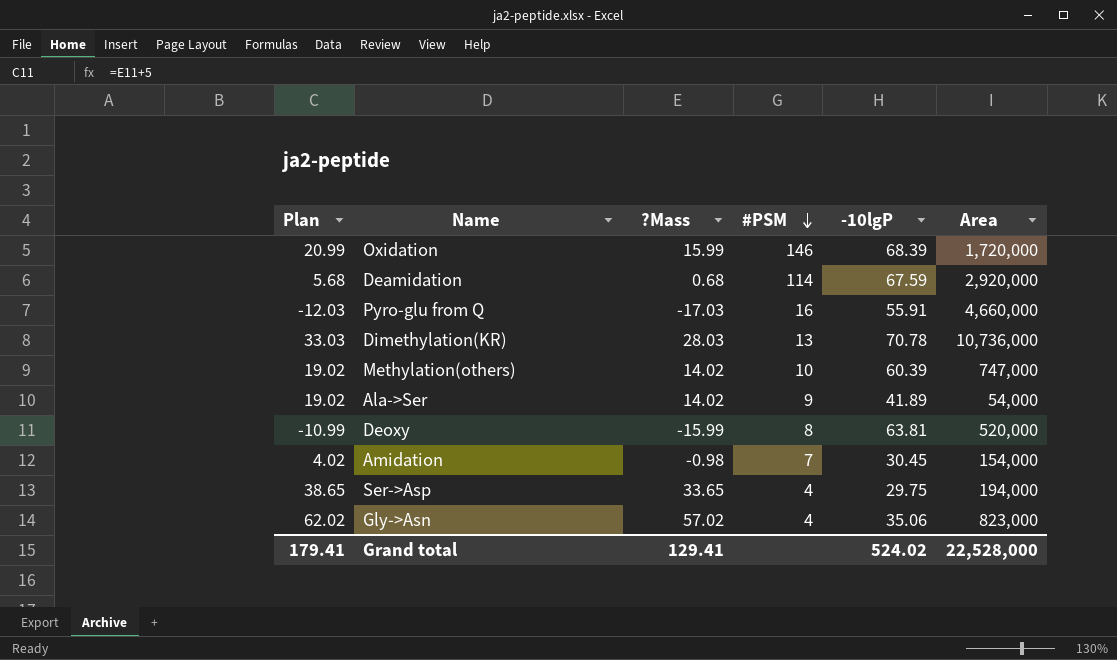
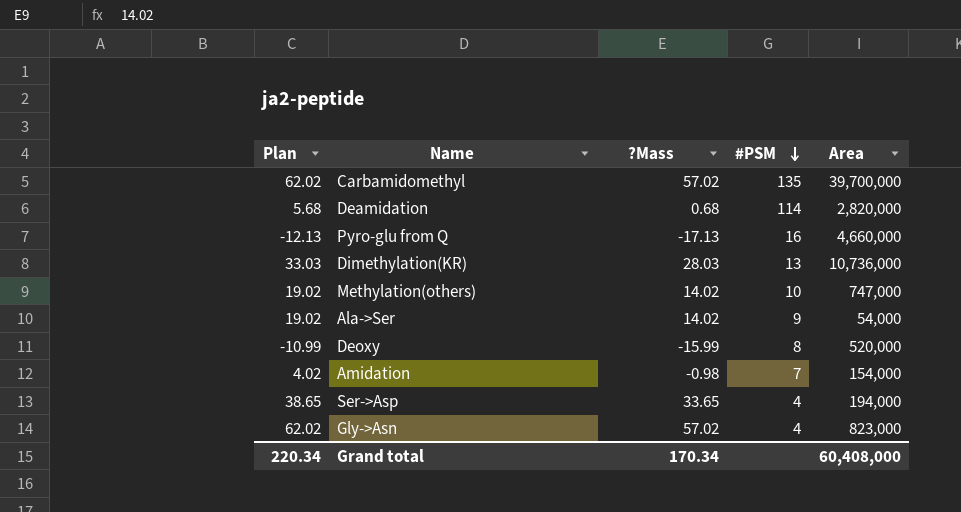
column -10lgP | position: 5 -> none
row Oxidation: 20.99 | 15.99 | 146 | 68.39 | 1,720,000 -> none
row Carbamidomethyl: none -> 62.02 | 57.02 | 135 | 39,700,000
Deamidation | Area: 2,920,000 -> 2,820,000
Pyro-glu from Q | Plan: -12.03 -> -12.13
Pyro-glu from Q | ?Mass: -17.03 -> -17.13
Grand total | Plan: 179.41 -> 220.34
Grand total | ?Mass: 129.41 -> 170.34
Grand total | Area: 22,528,000 -> 60,408,000

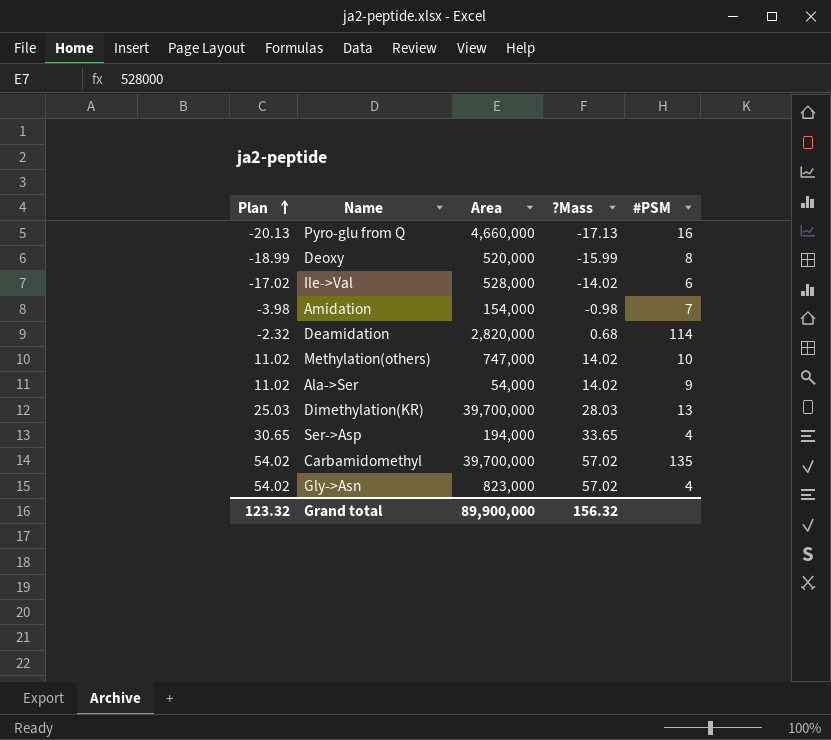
row order: #PSM descending -> Plan ascending
column Plan | formula: [?Mass] + 5 -> [?Mass] - 3
column Area | position: 5 -> 3
row Ile->Val: none -> -17.02 | 528,000 | -14.02 | 6
Dimethylation(KR) | Area: 10,736,000 -> 39,700,000
Grand total | Plan: 220.34 -> 123.32
Grand total | Area: 60,408,000 -> 89,900,000
Grand total | ?Mass: 170.34 -> 156.32

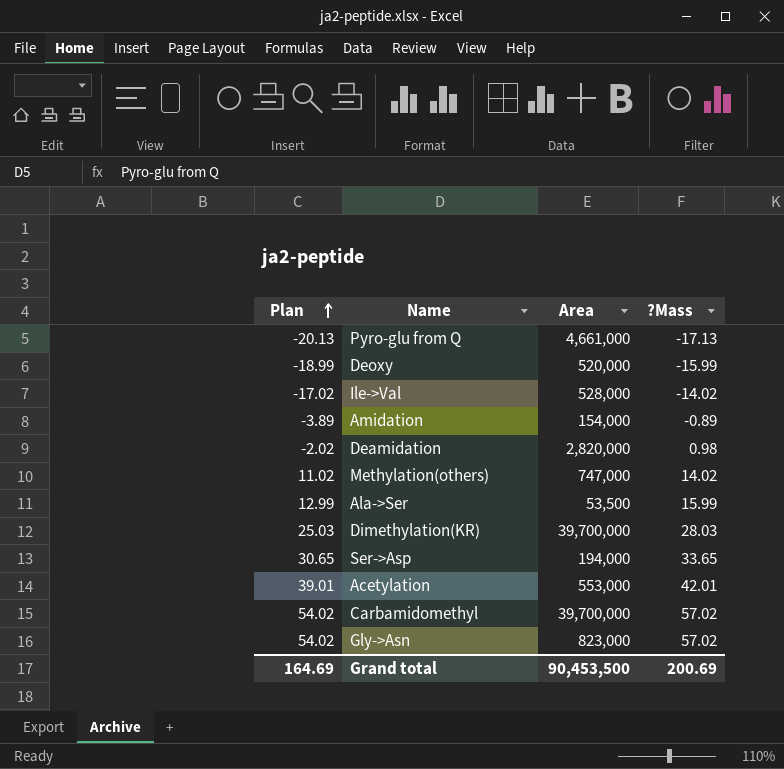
column #PSM | position: 5 -> none
Pyro-glu from Q | Area: 4,660,000 -> 4,661,000
Amidation | Plan: -3.98 -> -3.89
Amidation | ?Mass: -0.98 -> -0.89
Deamidation | Plan: -2.32 -> -2.02
Deamidation | ?Mass: 0.68 -> 0.98
Ala->Ser | Plan: 11.02 -> 12.99
Ala->Ser | Area: 54,000 -> 53,500
Ala->Ser | ?Mass: 14.02 -> 15.99
row Acetylation: none -> 39.01 | 553,000 | 42.01
Grand total | Plan: 123.32 -> 164.69
Grand total | Area: 89,900,000 -> 90,453,500
Grand total | ?Mass: 156.32 -> 200.69

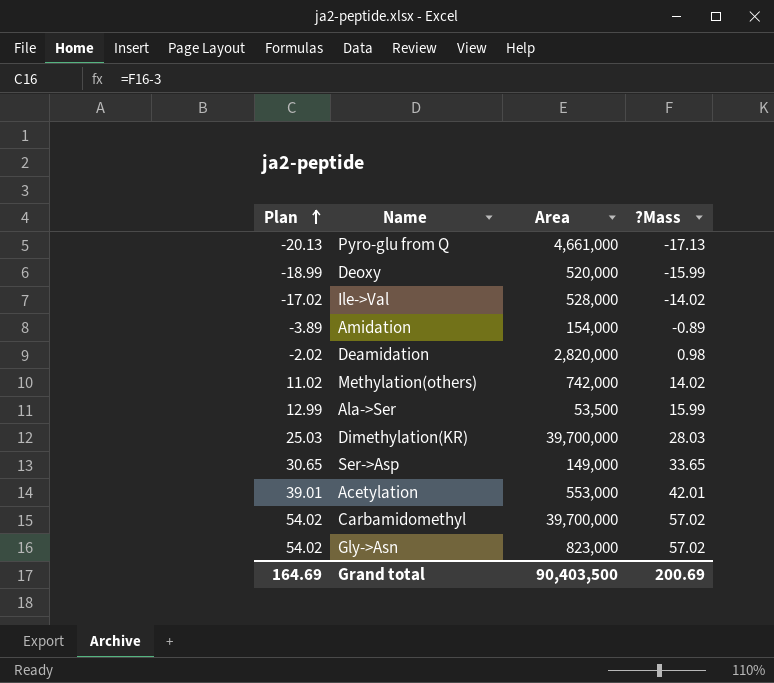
Methylation(others) | Area: 747,000 -> 742,000
Ser->Asp | Area: 194,000 -> 149,000
Grand total | Area: 90,453,500 -> 90,403,500

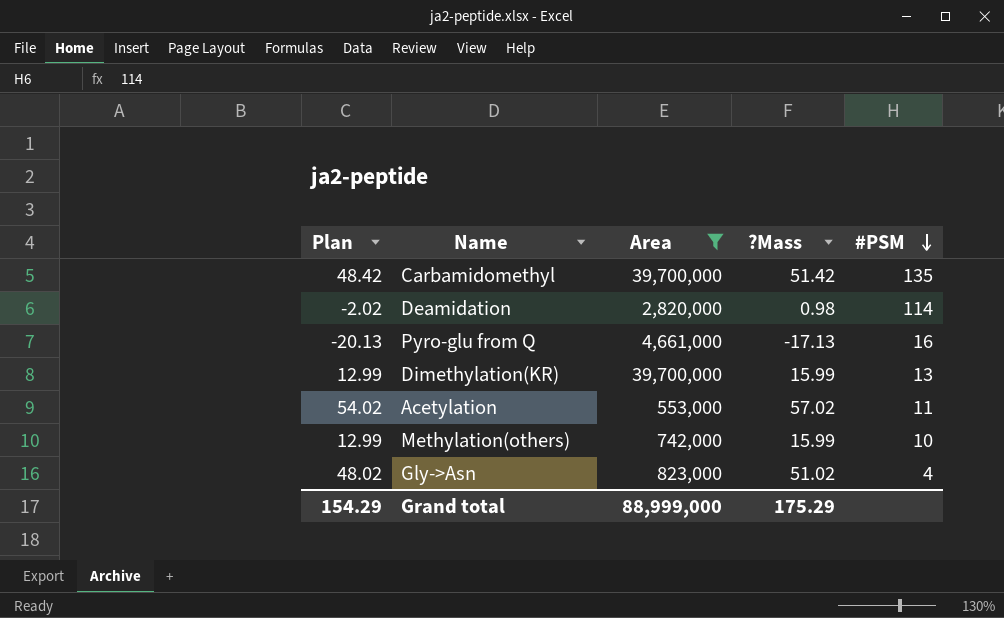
filter: none -> Area >= 553,000
row order: Plan ascending -> #PSM descending
column #PSM | position: none -> 5
Carbamidomethyl | Plan: 54.02 -> 48.42
Carbamidomethyl | ?Mass: 57.02 -> 51.42
Dimethylation(KR) | Plan: 25.03 -> 12.99
Dimethylation(KR) | ?Mass: 28.03 -> 15.99
Acetylation | Plan: 39.01 -> 54.02
Acetylation | ?Mass: 42.01 -> 57.02
Methylation(others) | Plan: 11.02 -> 12.99
Methylation(others) | ?Mass: 14.02 -> 15.99
Gly->Asn | Plan: 54.02 -> 48.02
Gly->Asn | ?Mass: 57.02 -> 51.02
Grand total | Plan: 164.69 -> 154.29
Grand total | Area: 90,403,500 -> 88,999,000
Grand total | ?Mass: 200.69 -> 175.29

